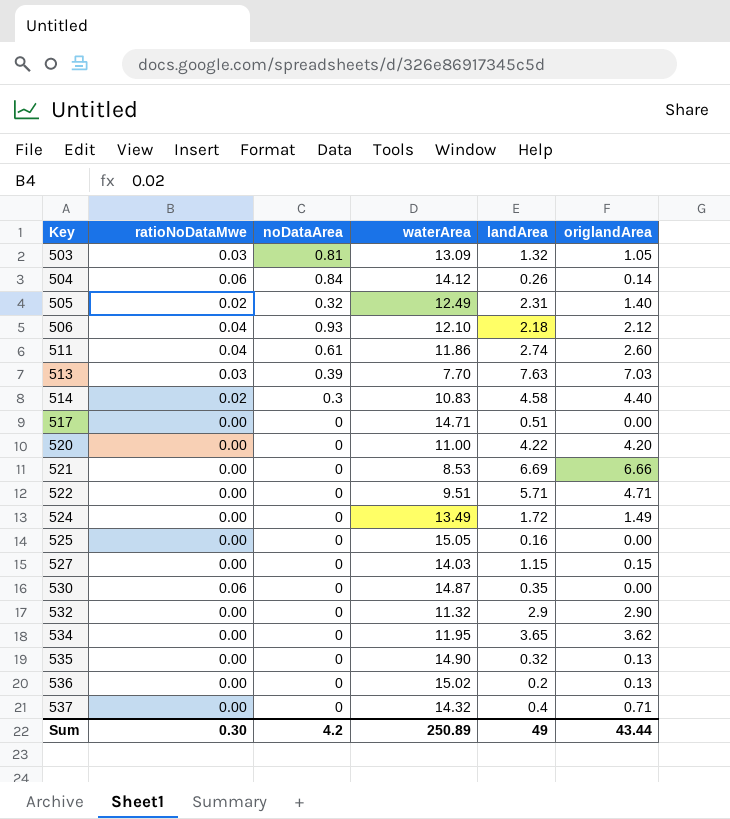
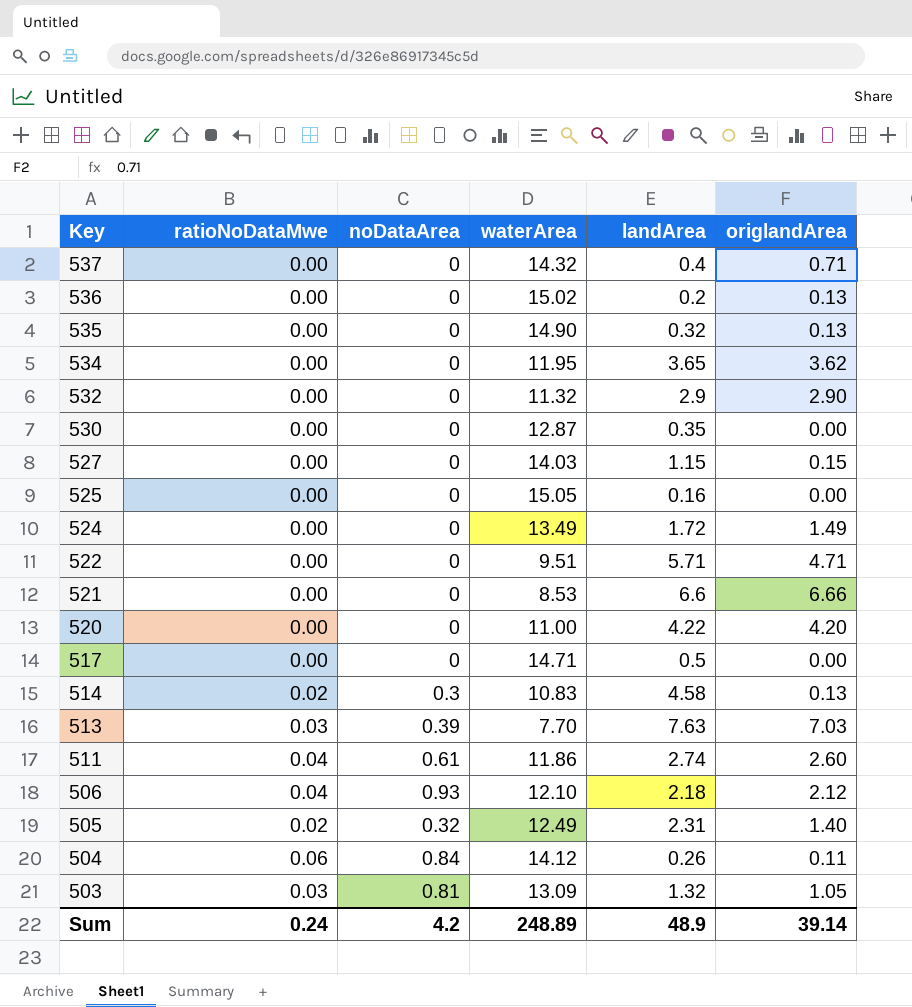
row order: Key ascending -> Key descending
530 | ratioNoDataMwe: 0.06 -> 0.00
530 | waterArea: 14.87 -> 12.87
521 | landArea: 6.69 -> 6.6
517 | landArea: 0.51 -> 0.5
514 | origlandArea: 4.40 -> 0.13
504 | origlandArea: 0.14 -> 0.11
Sum | ratioNoDataMwe: 0.30 -> 0.24
Sum | waterArea: 250.89 -> 248.89
Sum | landArea: 49 -> 48.9
Sum | origlandArea: 43.44 -> 39.14

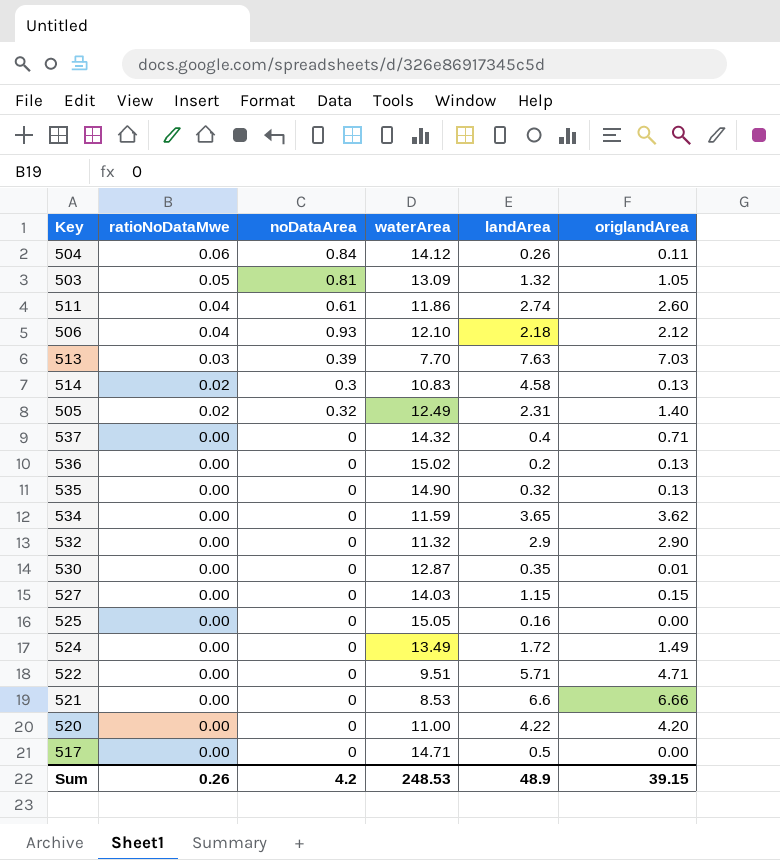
row order: Key descending -> ratioNoDataMwe descending
503 | ratioNoDataMwe: 0.03 -> 0.05
534 | waterArea: 11.95 -> 11.59
530 | origlandArea: 0.00 -> 0.01
Sum | ratioNoDataMwe: 0.24 -> 0.26
Sum | waterArea: 248.89 -> 248.53
Sum | origlandArea: 39.14 -> 39.15

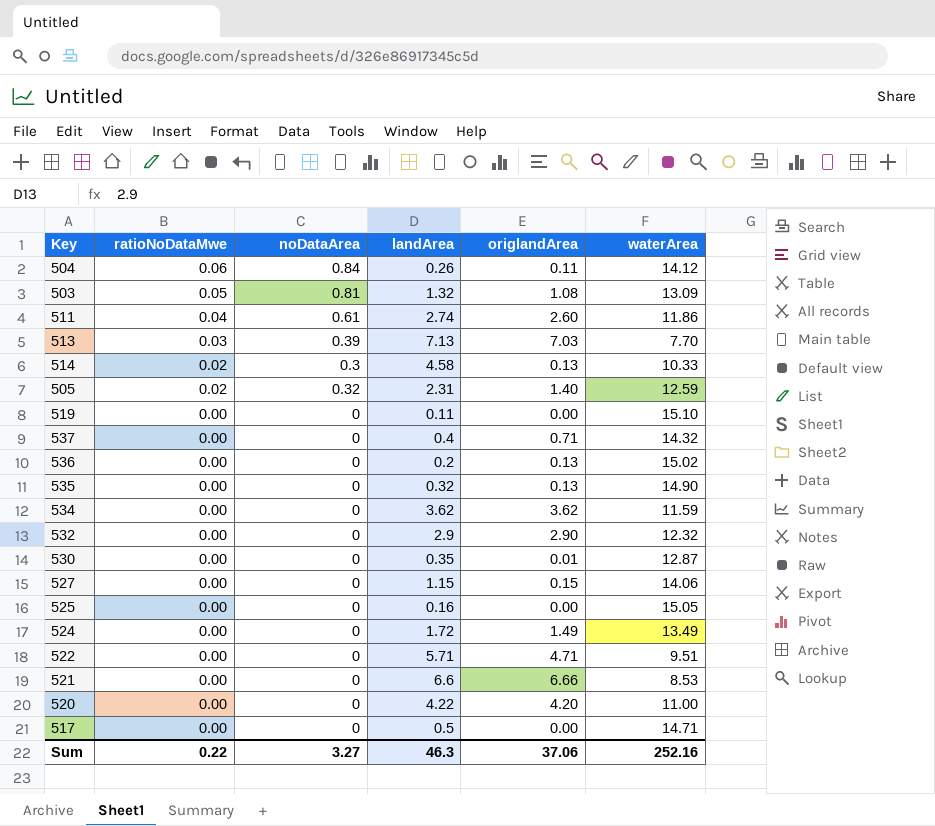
column waterArea | position: 4 -> 6
row 506: 0.04 | 0.93 | 12.10 | 2.18 | 2.12 -> none
503 | origlandArea: 1.05 -> 1.08
513 | landArea: 7.63 -> 7.13
514 | waterArea: 10.83 -> 10.33
505 | waterArea: 12.49 -> 12.59
row 519: none -> 0.00 | 0 | 0.11 | 0.00 | 15.10
534 | landArea: 3.65 -> 3.62
532 | waterArea: 11.32 -> 12.32
527 | waterArea: 14.03 -> 14.06
Sum | ratioNoDataMwe: 0.26 -> 0.22
Sum | noDataArea: 4.2 -> 3.27
Sum | landArea: 48.9 -> 46.3
Sum | origlandArea: 39.15 -> 37.06
Sum | waterArea: 248.53 -> 252.16

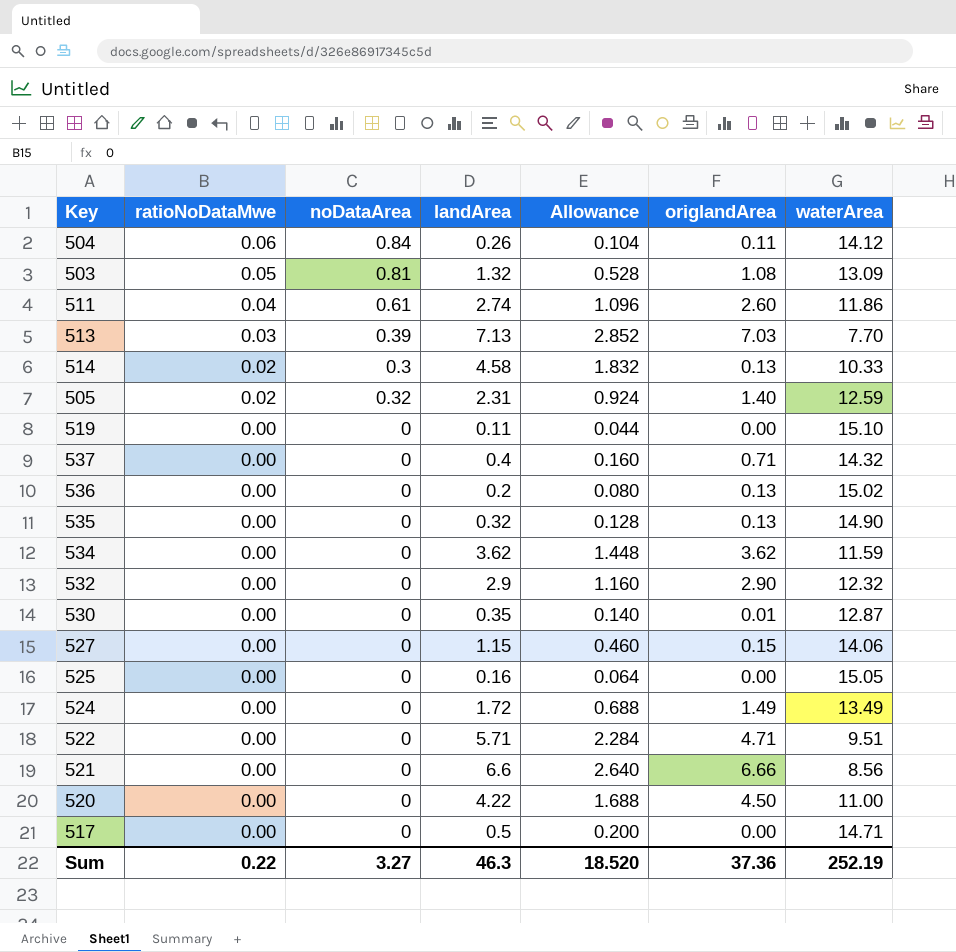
column Allowance | formula: none -> [landArea] * 0.4
521 | waterArea: 8.53 -> 8.56
520 | origlandArea: 4.20 -> 4.50
Sum | origlandArea: 37.06 -> 37.36
Sum | waterArea: 252.16 -> 252.19

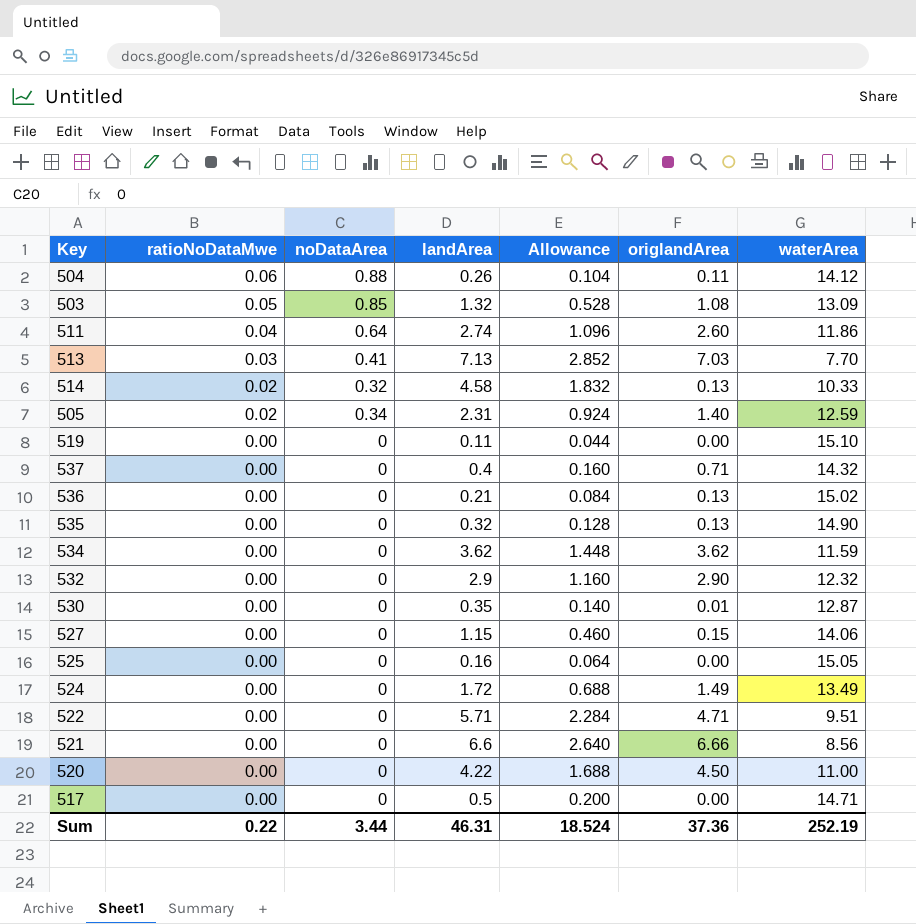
504 | noDataArea: 0.84 -> 0.88
503 | noDataArea: 0.81 -> 0.85
511 | noDataArea: 0.61 -> 0.64
513 | noDataArea: 0.39 -> 0.41
514 | noDataArea: 0.3 -> 0.32
505 | noDataArea: 0.32 -> 0.34
536 | landArea: 0.2 -> 0.21
536 | Allowance: 0.080 -> 0.084
Sum | noDataArea: 3.27 -> 3.44
Sum | landArea: 46.3 -> 46.31
Sum | Allowance: 18.520 -> 18.524

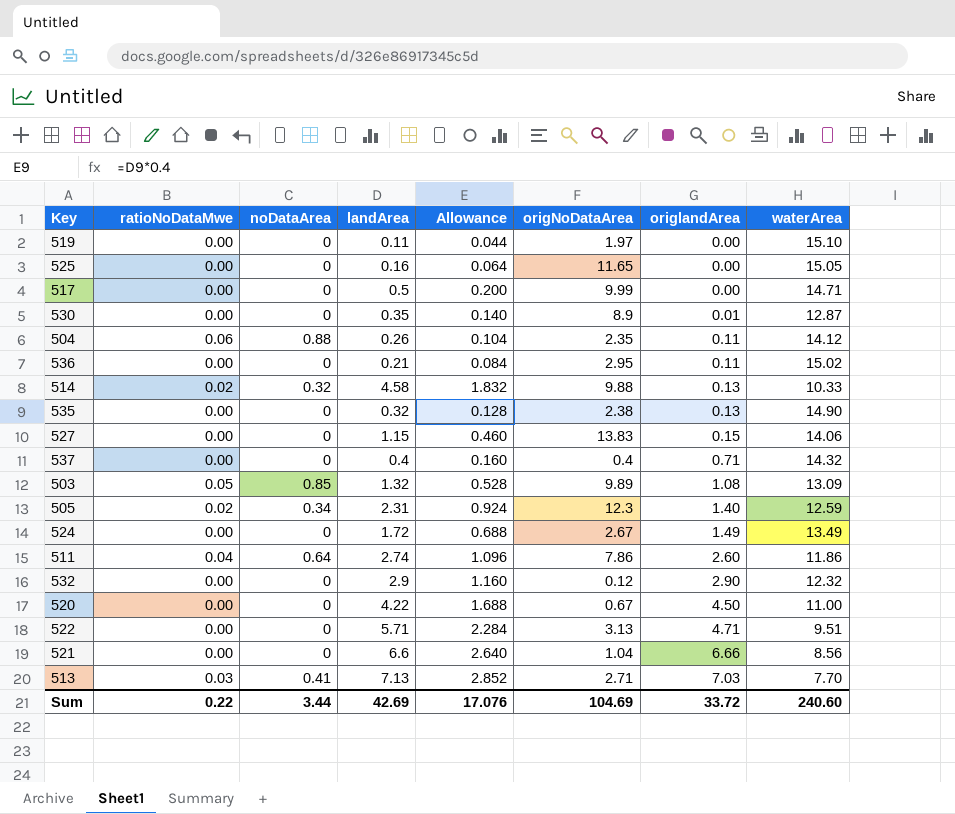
row order: ratioNoDataMwe descending -> origlandArea ascending
column origNoDataArea | position: none -> 6
row 534: 0.00 | 0 | 3.62 | 1.448 | 3.62 | 11.59 -> none
536 | origlandArea: 0.13 -> 0.11
Sum | landArea: 46.31 -> 42.69
Sum | Allowance: 18.524 -> 17.076
Sum | origlandArea: 37.36 -> 33.72
Sum | waterArea: 252.19 -> 240.60

